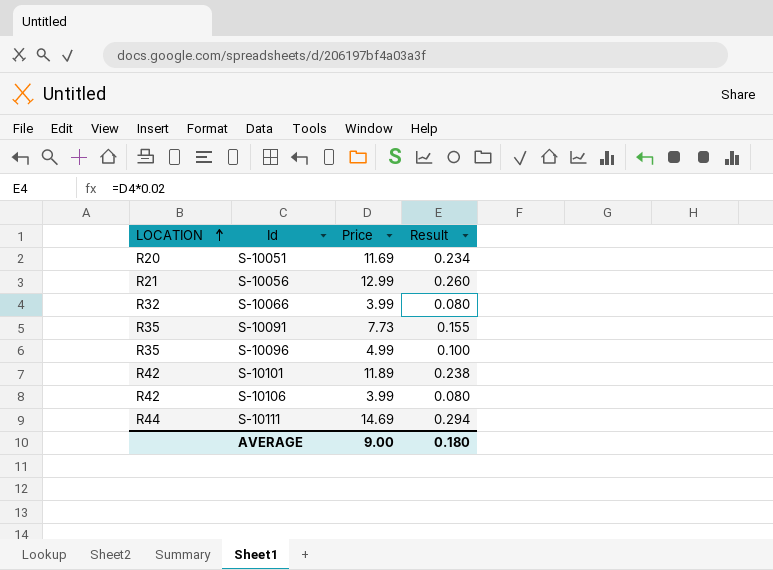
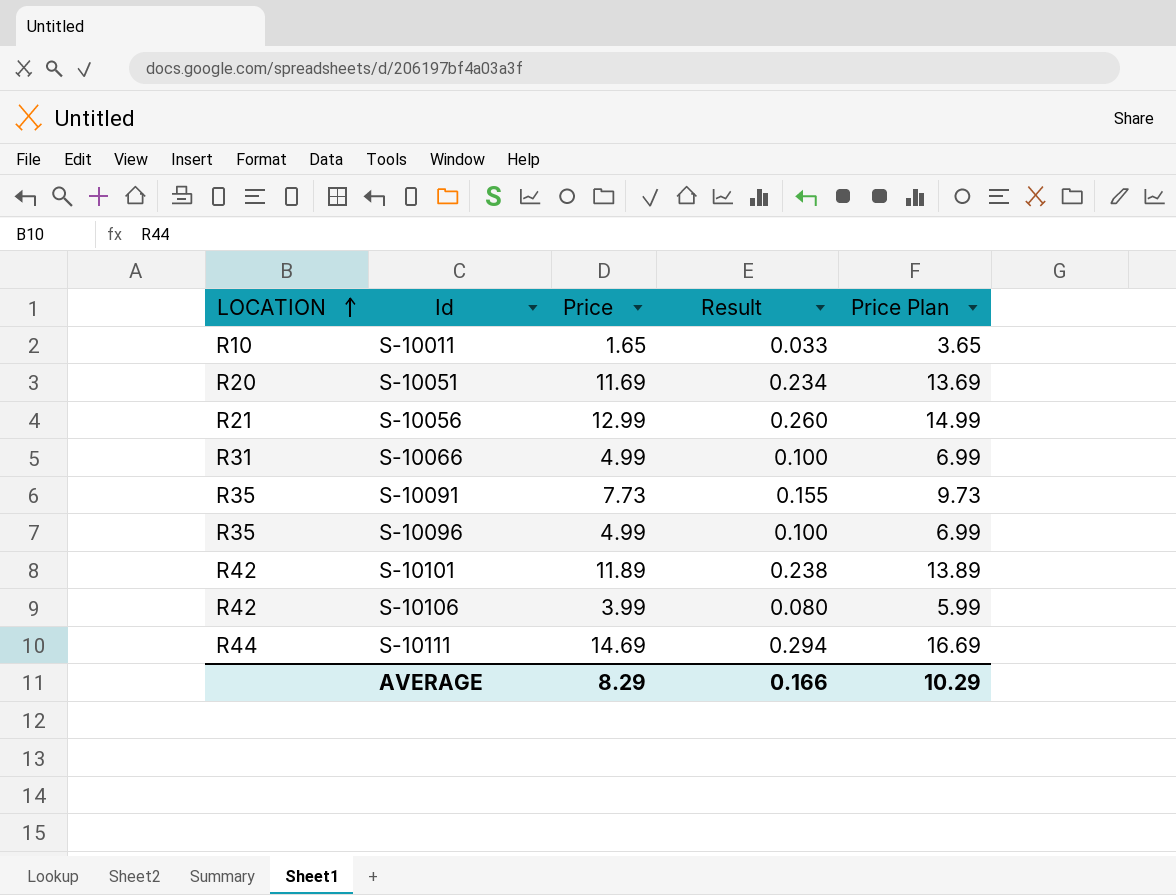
column Price Plan | formula: none -> [Price] + 2
row S-10011: none -> R10 | 1.65 | 0.033 | 3.65
S-10066 | LOCATION: R32 -> R31
S-10066 | Price: 3.99 -> 4.99
S-10066 | Result: 0.080 -> 0.100
AVERAGE | Price: 9.00 -> 8.29
AVERAGE | Result: 0.180 -> 0.166

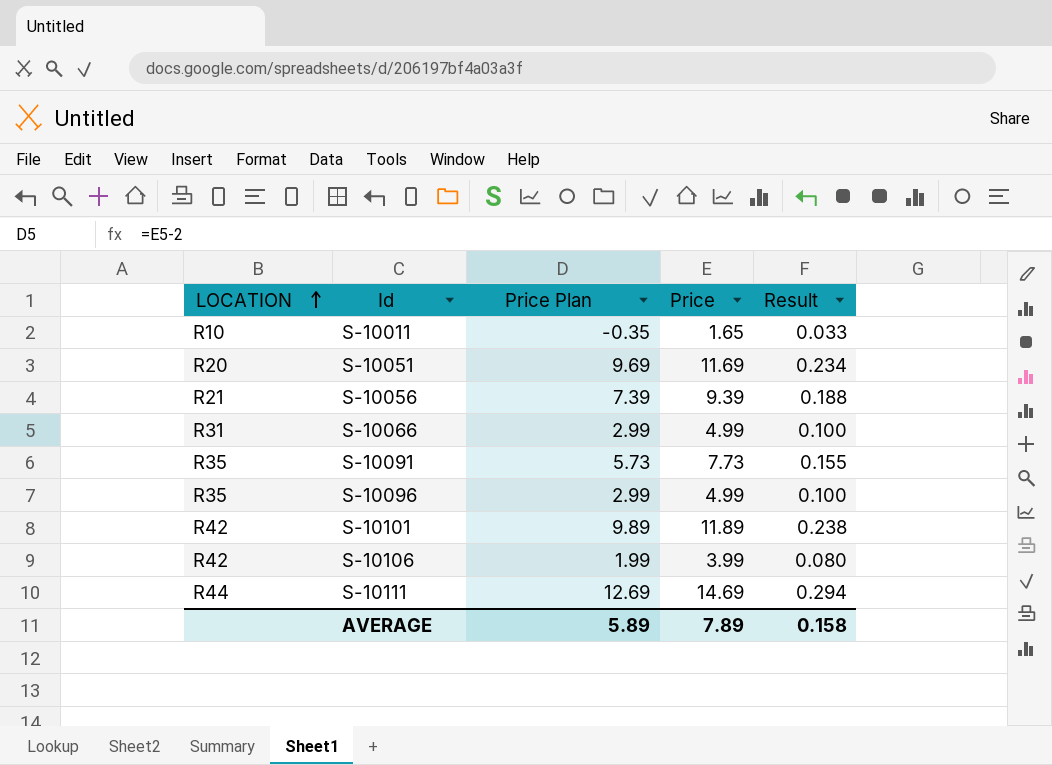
column Price Plan | formula: [Price] + 2 -> [Price] - 2
column Price Plan | position: 5 -> 3
S-10056 | Price: 12.99 -> 9.39
S-10056 | Result: 0.260 -> 0.188
AVERAGE | Price Plan: 10.29 -> 5.89
AVERAGE | Price: 8.29 -> 7.89
AVERAGE | Result: 0.166 -> 0.158

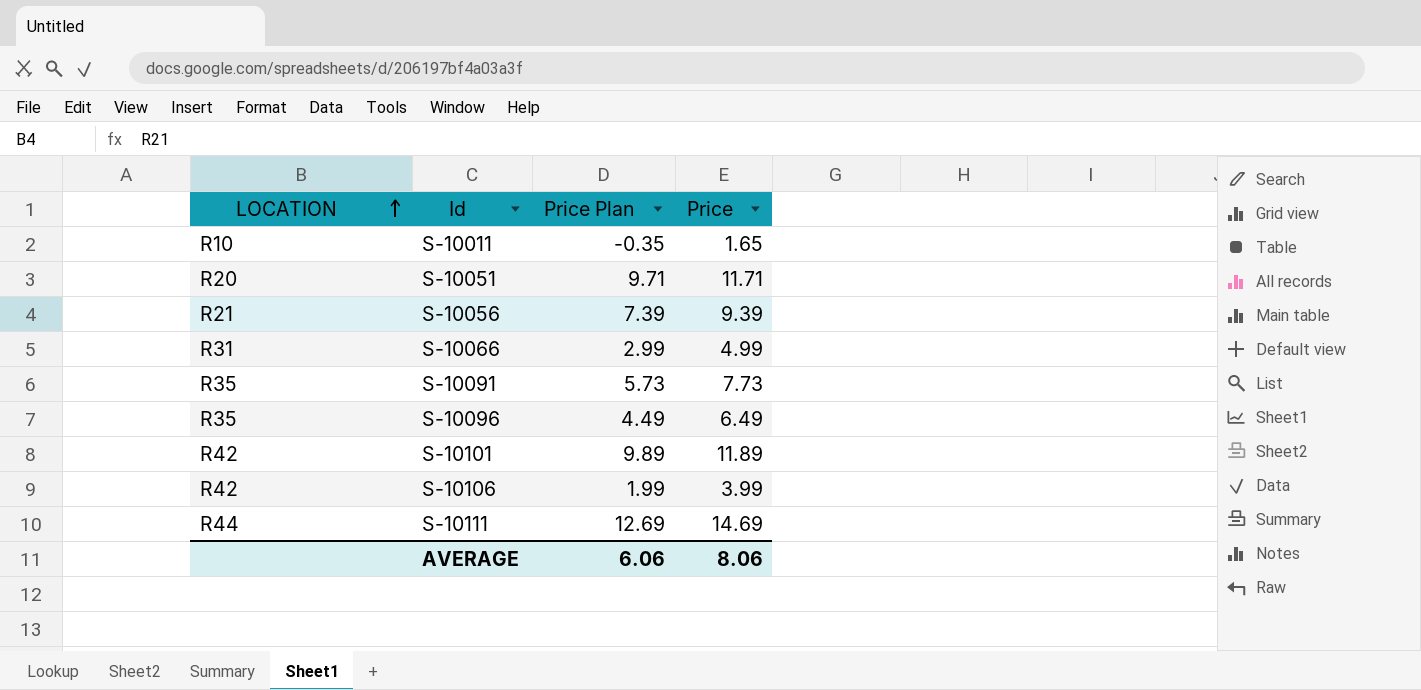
column Result | formula: [Price] * 0.02 -> none
S-10051 | Price Plan: 9.69 -> 9.71
S-10051 | Price: 11.69 -> 11.71
S-10096 | Price Plan: 2.99 -> 4.49
S-10096 | Price: 4.99 -> 6.49
AVERAGE | Price Plan: 5.89 -> 6.06
AVERAGE | Price: 7.89 -> 8.06

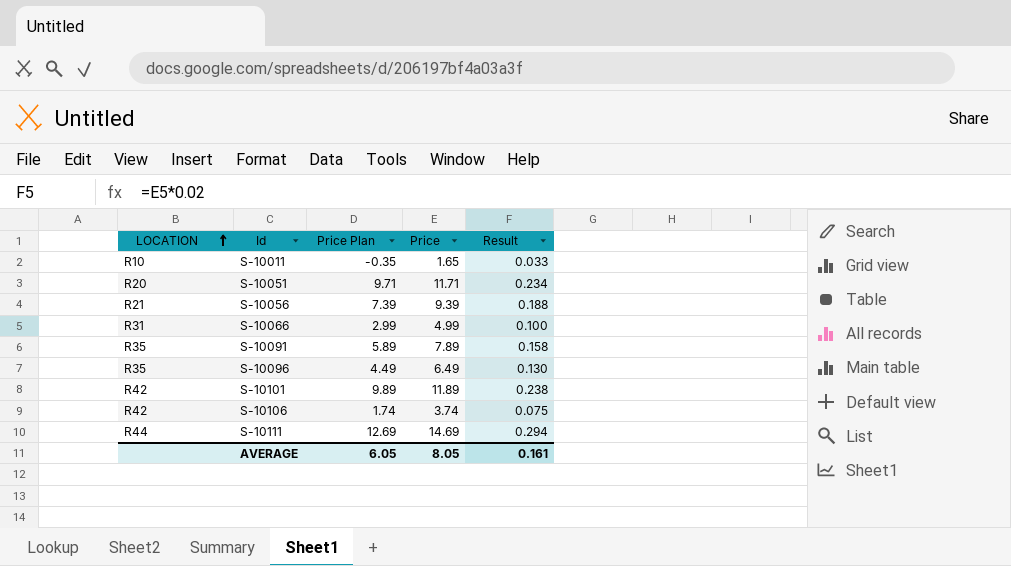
column Result | formula: none -> [Price] * 0.02
S-10091 | Price Plan: 5.73 -> 5.89
S-10091 | Price: 7.73 -> 7.89
S-10106 | Price Plan: 1.99 -> 1.74
S-10106 | Price: 3.99 -> 3.74
AVERAGE | Price Plan: 6.06 -> 6.05
AVERAGE | Price: 8.06 -> 8.05

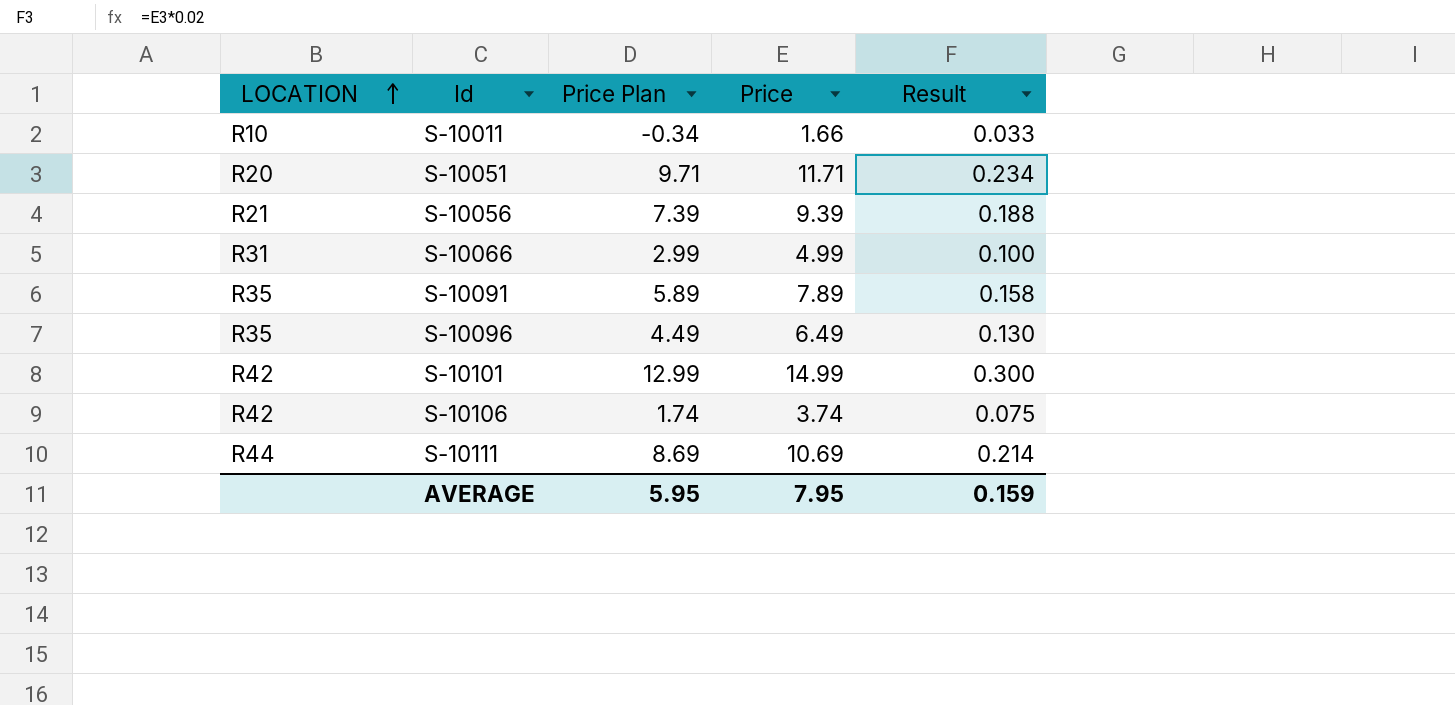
S-10011 | Price Plan: -0.35 -> -0.34
S-10011 | Price: 1.65 -> 1.66
S-10101 | Price Plan: 9.89 -> 12.99
S-10101 | Price: 11.89 -> 14.99
S-10101 | Result: 0.238 -> 0.300
S-10111 | Price Plan: 12.69 -> 8.69
S-10111 | Price: 14.69 -> 10.69
S-10111 | Result: 0.294 -> 0.214
AVERAGE | Price Plan: 6.05 -> 5.95
AVERAGE | Price: 8.05 -> 7.95
AVERAGE | Result: 0.161 -> 0.159

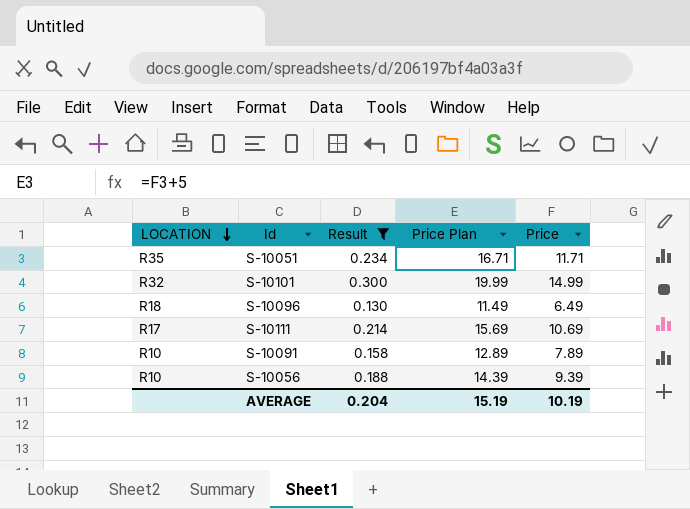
filter: none -> Result >= 0.130
row order: LOCATION ascending -> LOCATION descending
column Result | position: 5 -> 3
column Price Plan | formula: [Price] - 2 -> [Price] + 5
S-10051 | LOCATION: R20 -> R35
S-10101 | LOCATION: R42 -> R32
S-10096 | LOCATION: R35 -> R18
S-10111 | LOCATION: R44 -> R17
S-10091 | LOCATION: R35 -> R10
S-10056 | LOCATION: R21 -> R10
AVERAGE | Result: 0.159 -> 0.204
AVERAGE | Price Plan: 5.95 -> 15.19
AVERAGE | Price: 7.95 -> 10.19

